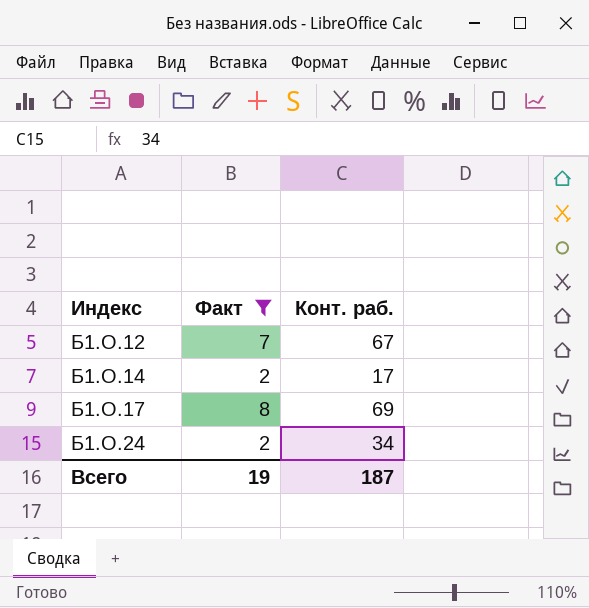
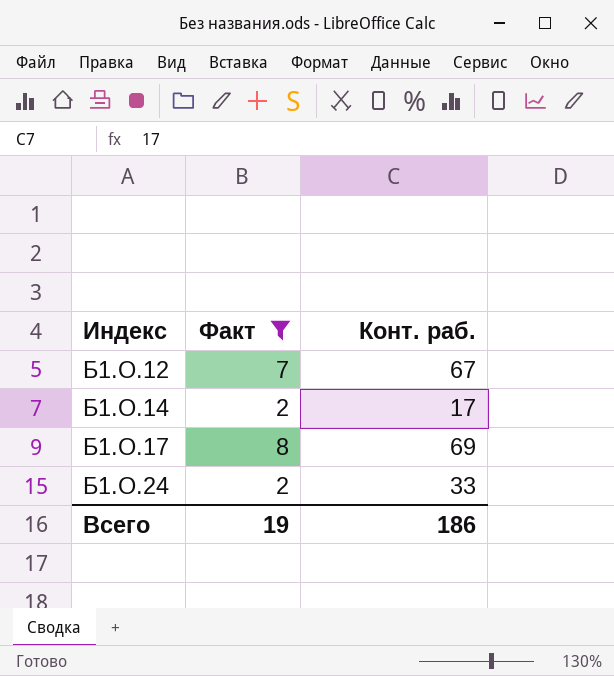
Б1.О.24 | Конт. раб.: 34 -> 33
Всего | Конт. раб.: 187 -> 186

